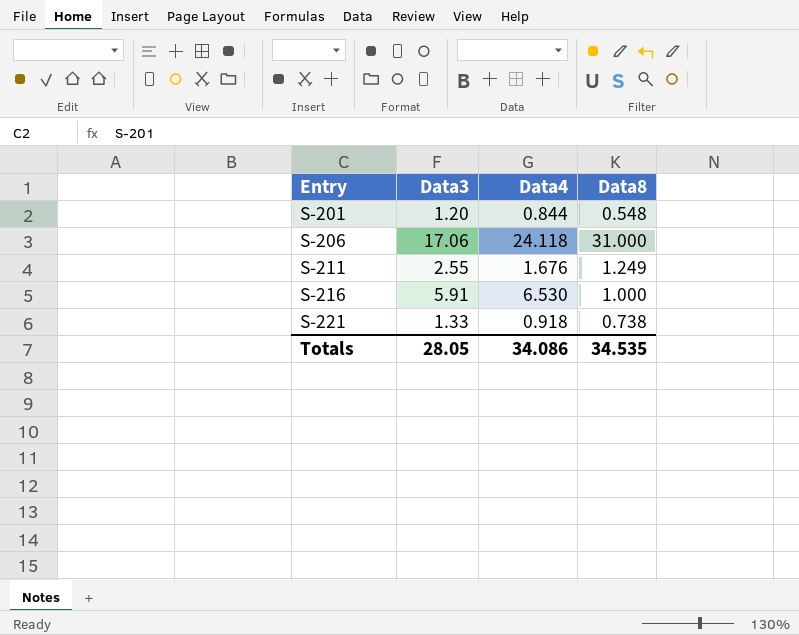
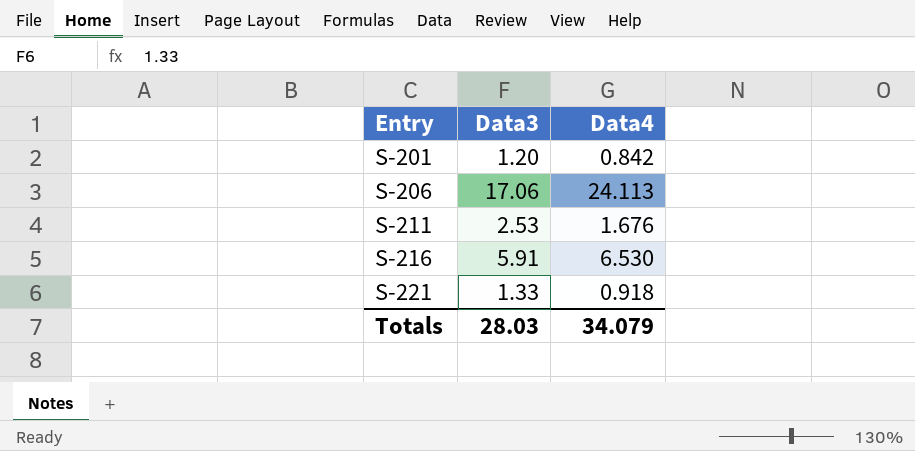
column Data8 | position: 4 -> none
S-201 | Data4: 0.844 -> 0.842
S-206 | Data4: 24.118 -> 24.113
S-211 | Data3: 2.55 -> 2.53
Totals | Data3: 28.05 -> 28.03
Totals | Data4: 34.086 -> 34.079

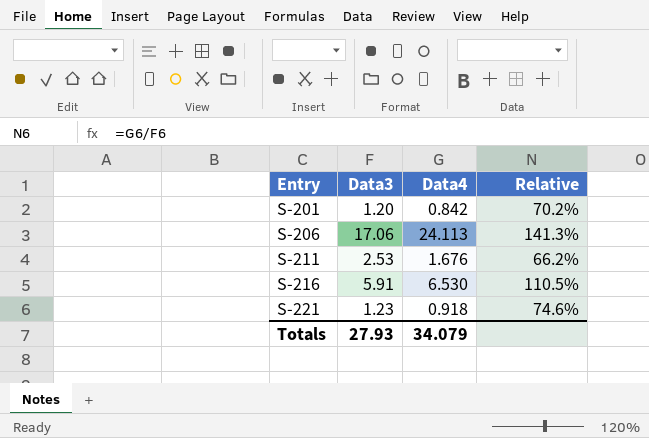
column Relative | formula: none -> [Data4] / [Data3]
S-221 | Data3: 1.33 -> 1.23
Totals | Data3: 28.03 -> 27.93

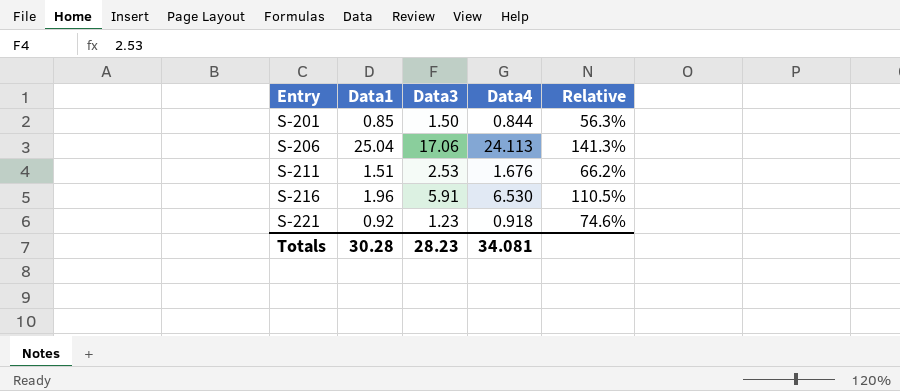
column Data1 | position: none -> 2
S-201 | Data3: 1.20 -> 1.50
S-201 | Data4: 0.842 -> 0.844
S-201 | Relative: 70.2% -> 56.3%
Totals | Data3: 27.93 -> 28.23
Totals | Data4: 34.079 -> 34.081

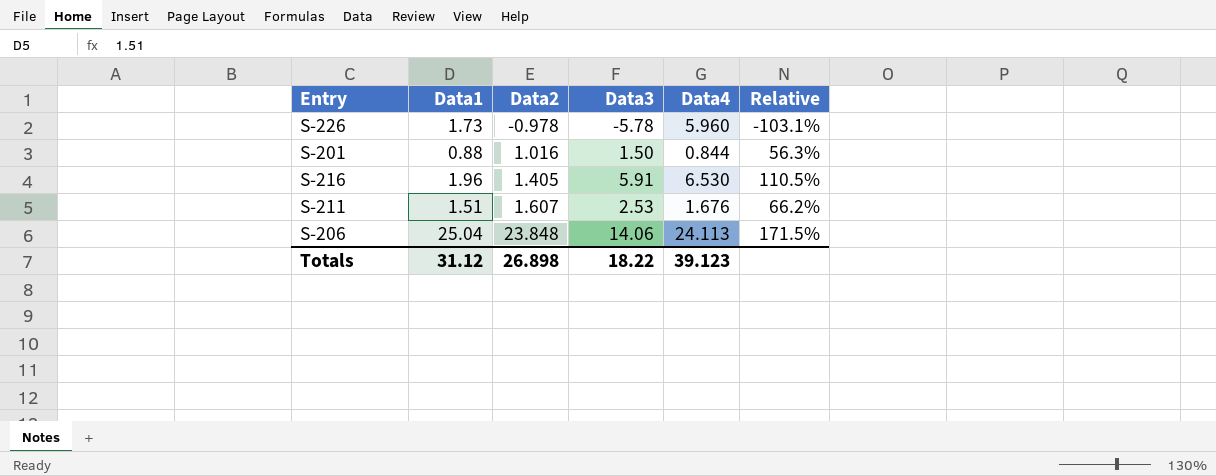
row order: Entry ascending -> Data2 ascending
column Data2 | position: none -> 3
row S-221: 0.92 | 1.23 | 0.918 | 74.6% -> none
row S-226: none -> 1.73 | -0.978 | -5.78 | 5.960 | -103.1%
S-201 | Data1: 0.85 -> 0.88
S-206 | Data3: 17.06 -> 14.06
S-206 | Relative: 141.3% -> 171.5%
Totals | Data1: 30.28 -> 31.12
Totals | Data3: 28.23 -> 18.22
Totals | Data4: 34.081 -> 39.123

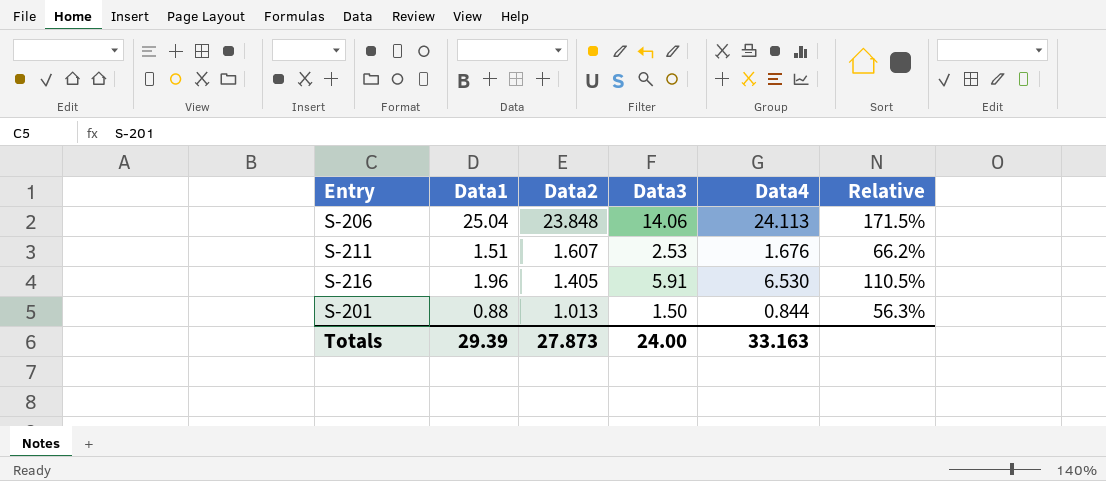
row order: Data2 ascending -> Data2 descending
row S-226: 1.73 | -0.978 | -5.78 | 5.960 | -103.1% -> none
S-201 | Data2: 1.016 -> 1.013
Totals | Data1: 31.12 -> 29.39
Totals | Data2: 26.898 -> 27.873
Totals | Data3: 18.22 -> 24.00
Totals | Data4: 39.123 -> 33.163

